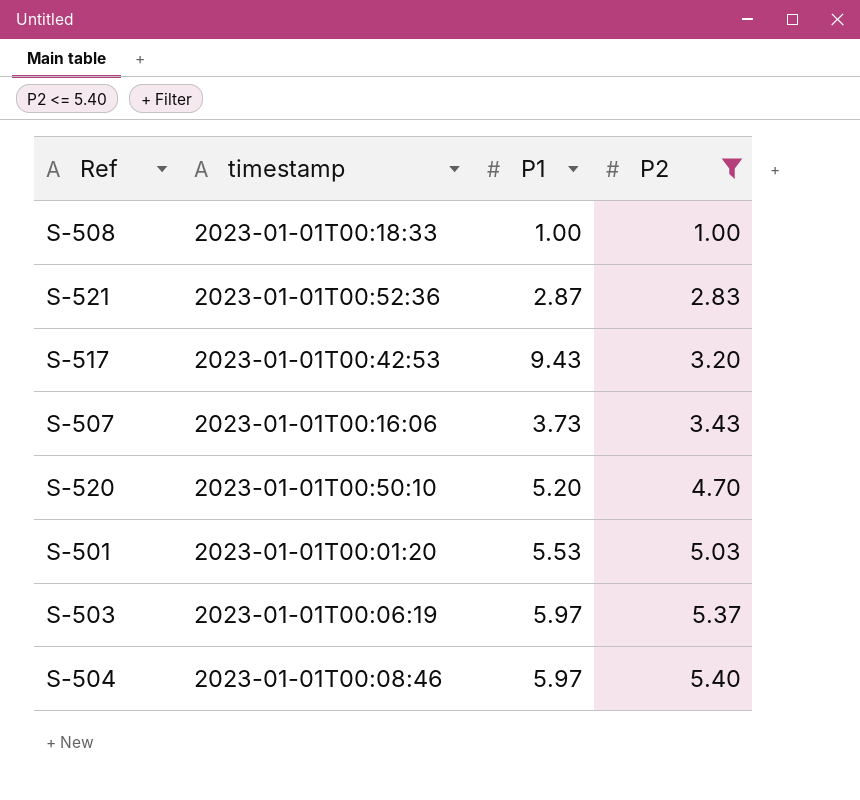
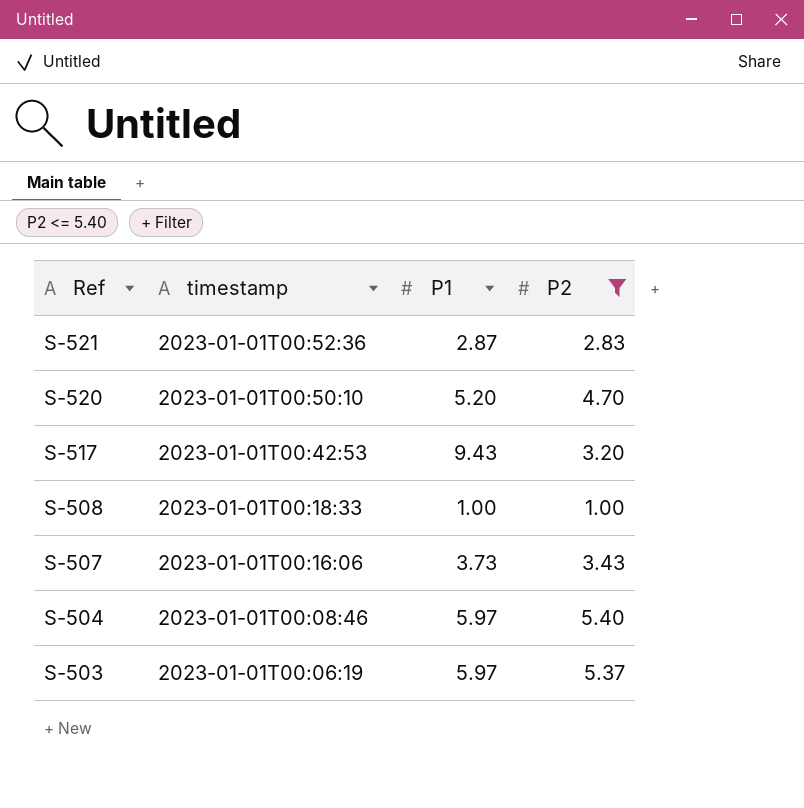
row order: P2 ascending -> Ref descending
row S-501: 2023-01-01T00:01:20 | 5.53 | 5.03 -> none

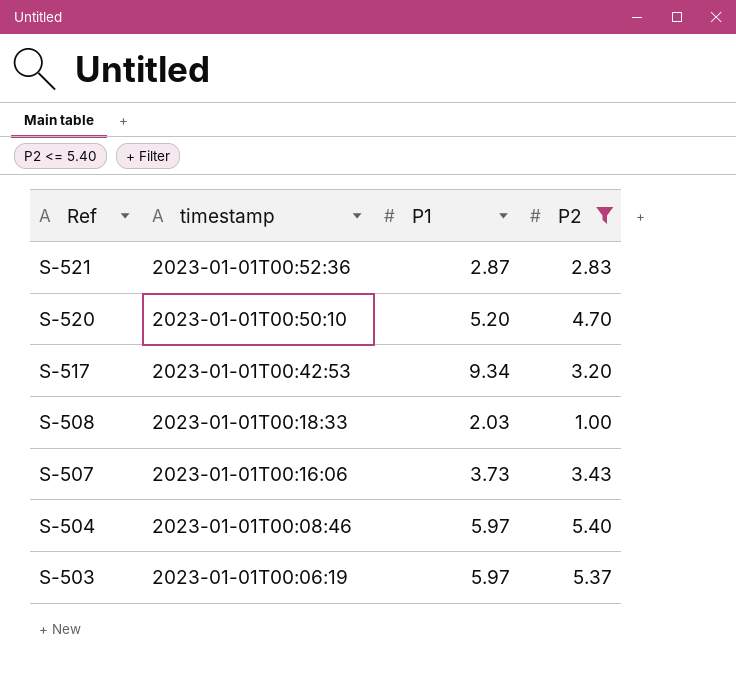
S-517 | P1: 9.43 -> 9.34
S-508 | P1: 1.00 -> 2.03

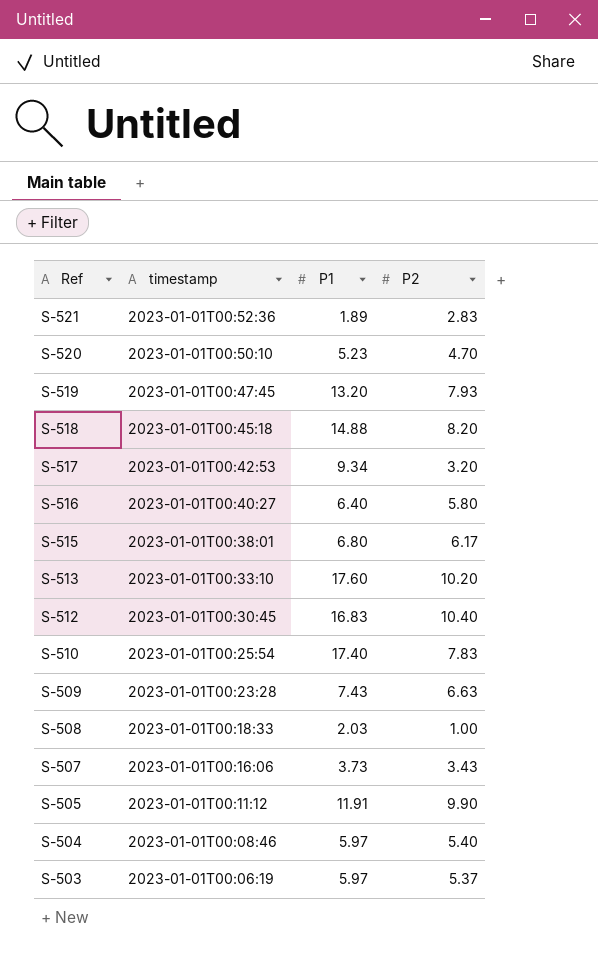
filter: P2 <= 5.40 -> none
S-521 | P1: 2.87 -> 1.89
S-520 | P1: 5.20 -> 5.23

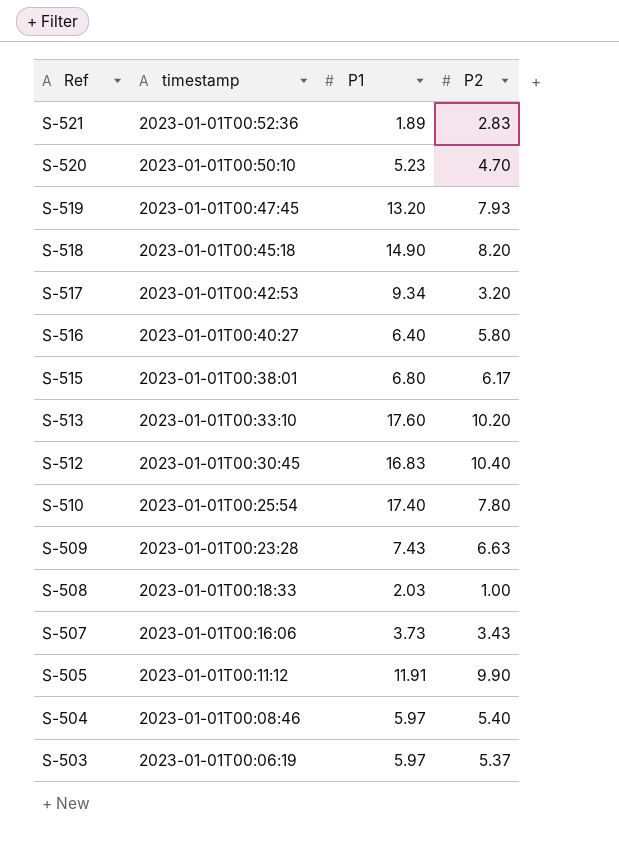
S-518 | P1: 14.88 -> 14.90
S-510 | P2: 7.83 -> 7.80

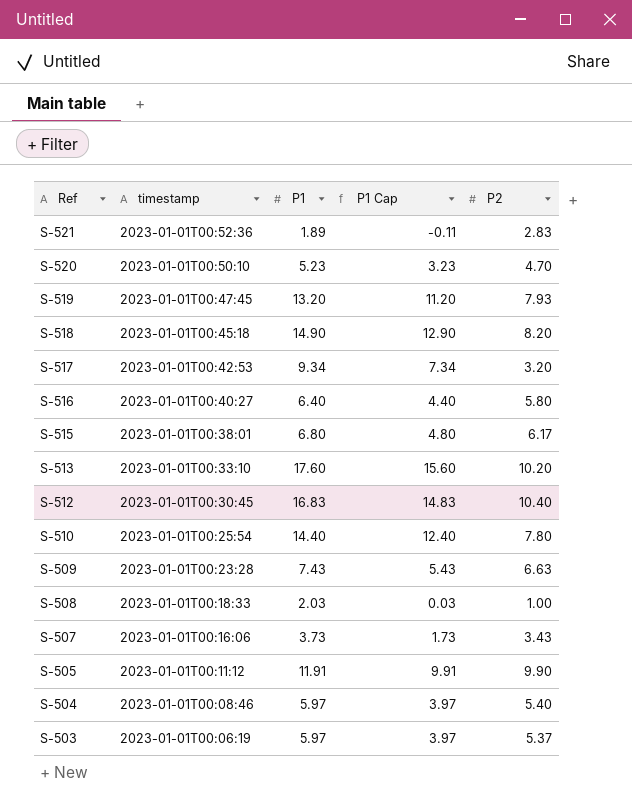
column P1 Cap | formula: none -> [P1] - 2
S-510 | P1: 17.40 -> 14.40

